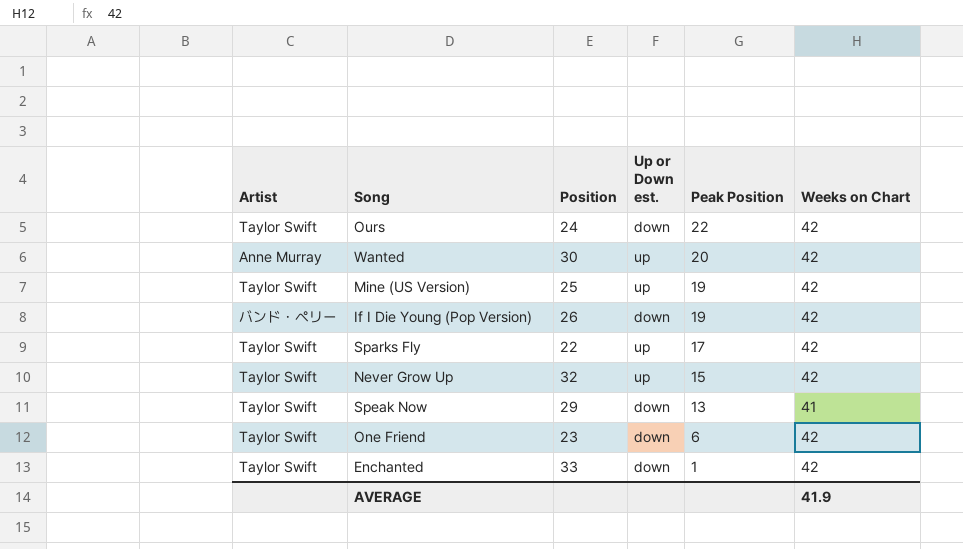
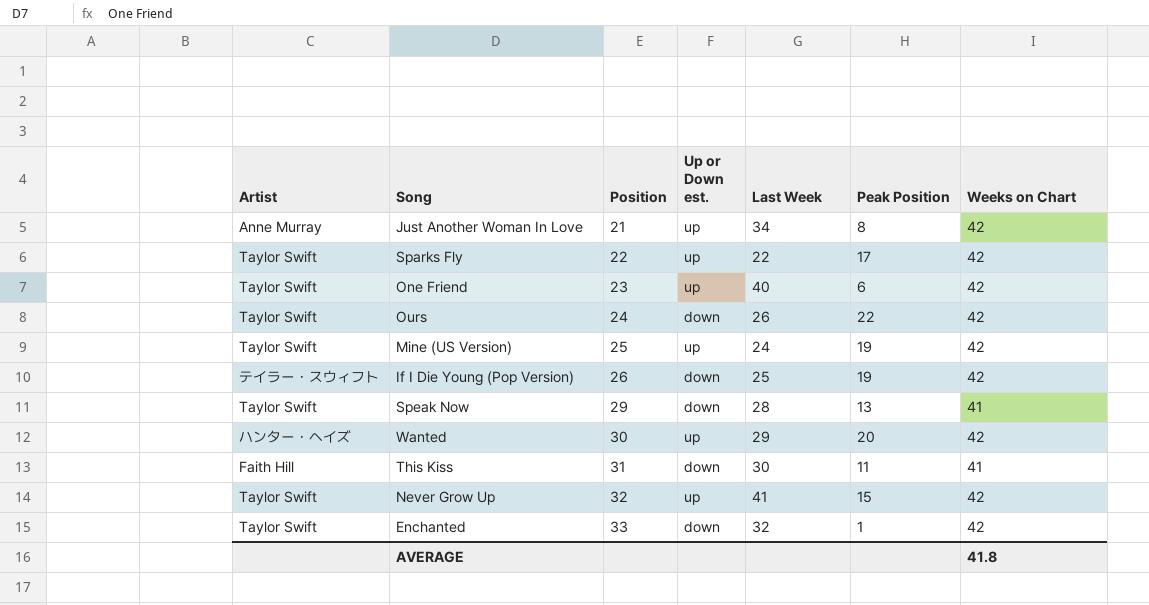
row order: Peak Position descending -> Position ascending
column Last Week | position: none -> 5
row Just Another Woman In Love: none -> Anne Murray | 21 | up | 34 | 8 | 42
One Friend | Up or Down est.: down -> up
If I Die Young (Pop Version) | Artist: バンド・ペリー -> テイラー・スウィフト
Wanted | Artist: Anne Murray -> ハンター・ヘイズ
row This Kiss: none -> Faith Hill | 31 | down | 30 | 11 | 41
AVERAGE | Weeks on Chart: 41.9 -> 41.8

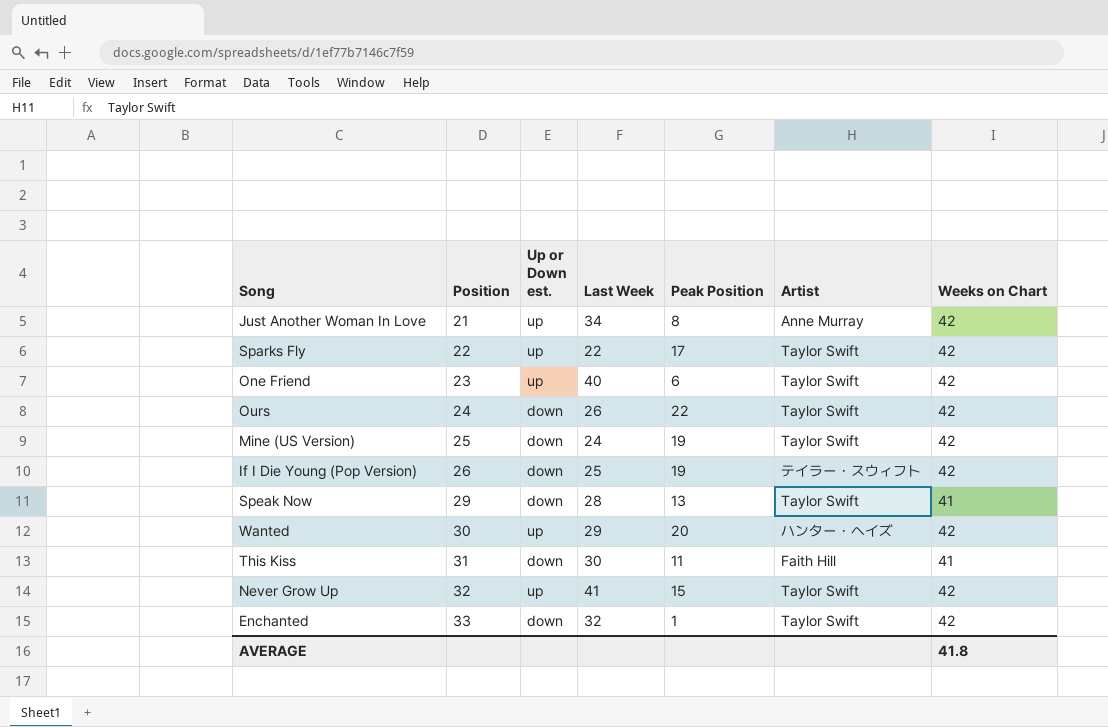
column Artist | position: 1 -> 6
Mine (US Version) | Up or Down est.: up -> down

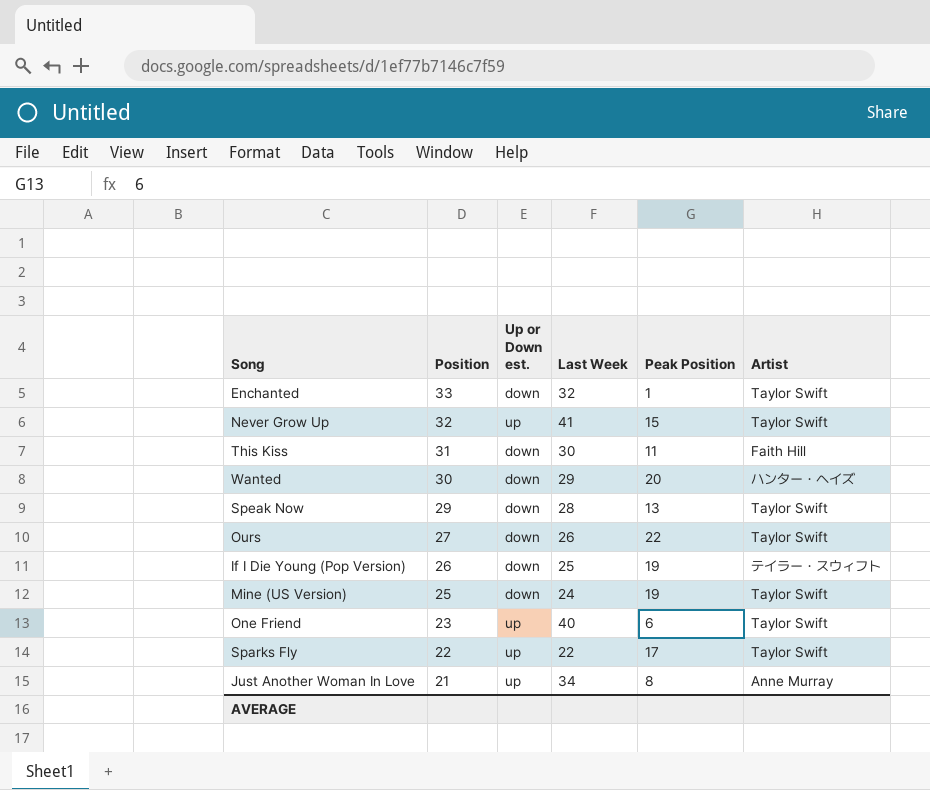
row order: Position ascending -> Position descending
column Weeks on Chart | position: 7 -> none
Wanted | Up or Down est.: up -> down
Ours | Position: 24 -> 27

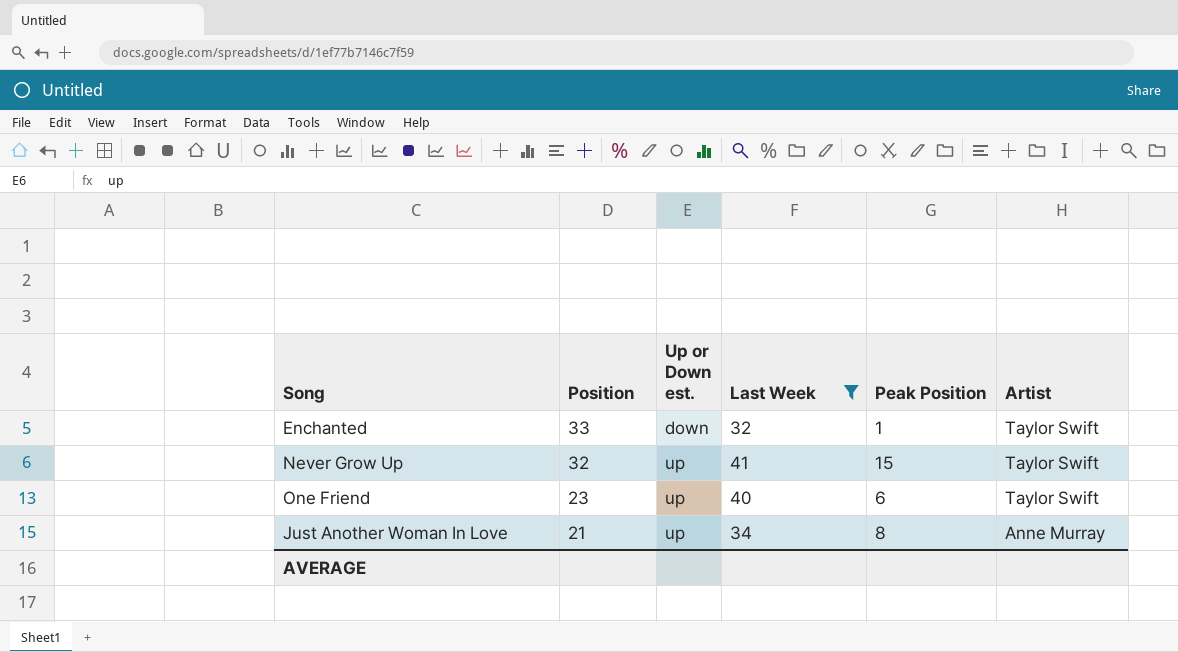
filter: none -> Last Week >= 32

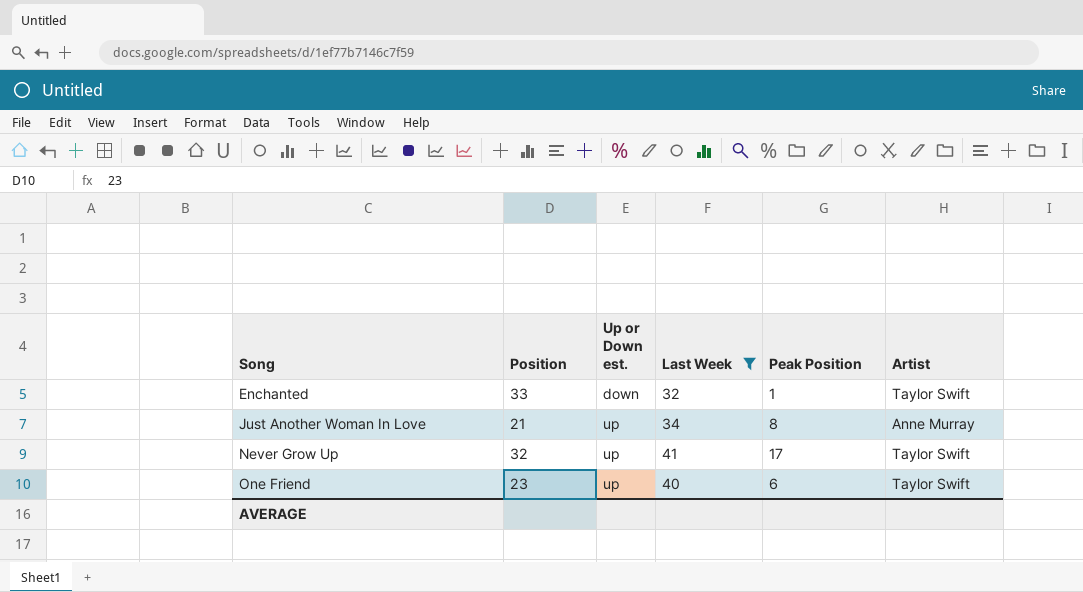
row order: Position descending -> Song ascending
Never Grow Up | Peak Position: 15 -> 17

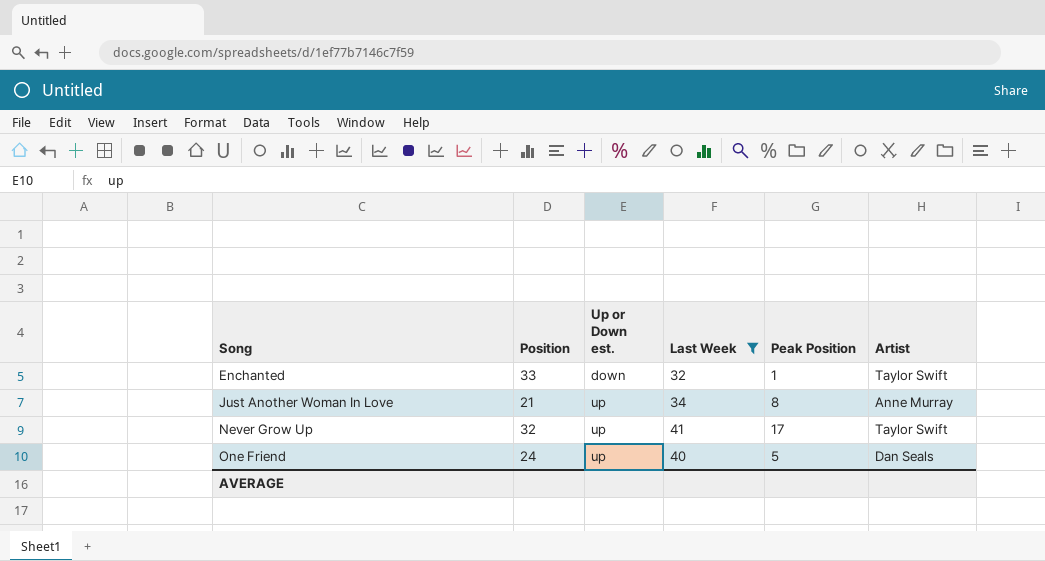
One Friend | Position: 23 -> 24
One Friend | Peak Position: 6 -> 5
One Friend | Artist: Taylor Swift -> Dan Seals

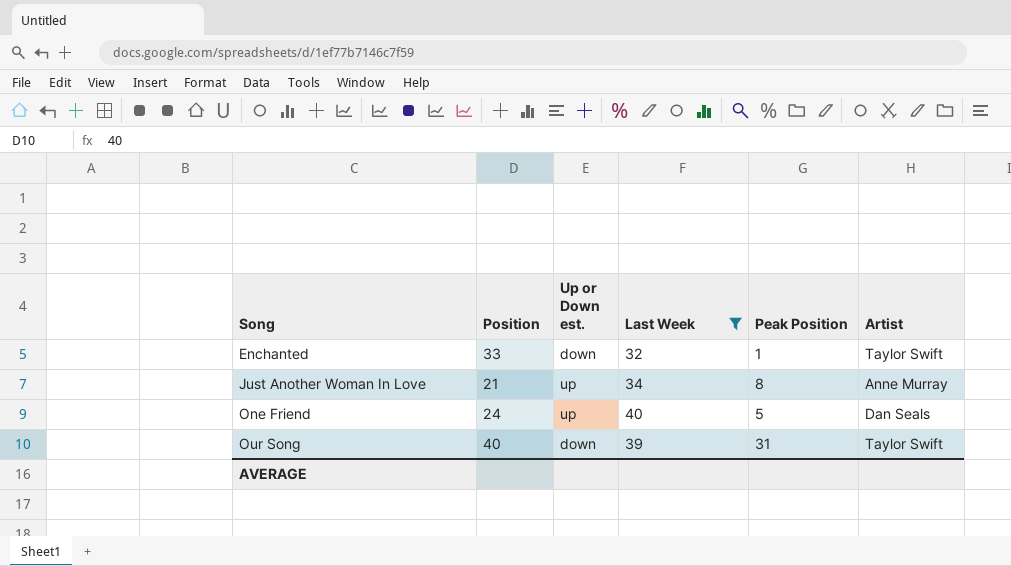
row Never Grow Up: 32 | up | 41 | 17 | Taylor Swift -> none
row Our Song: none -> 40 | down | 39 | 31 | Taylor Swift

